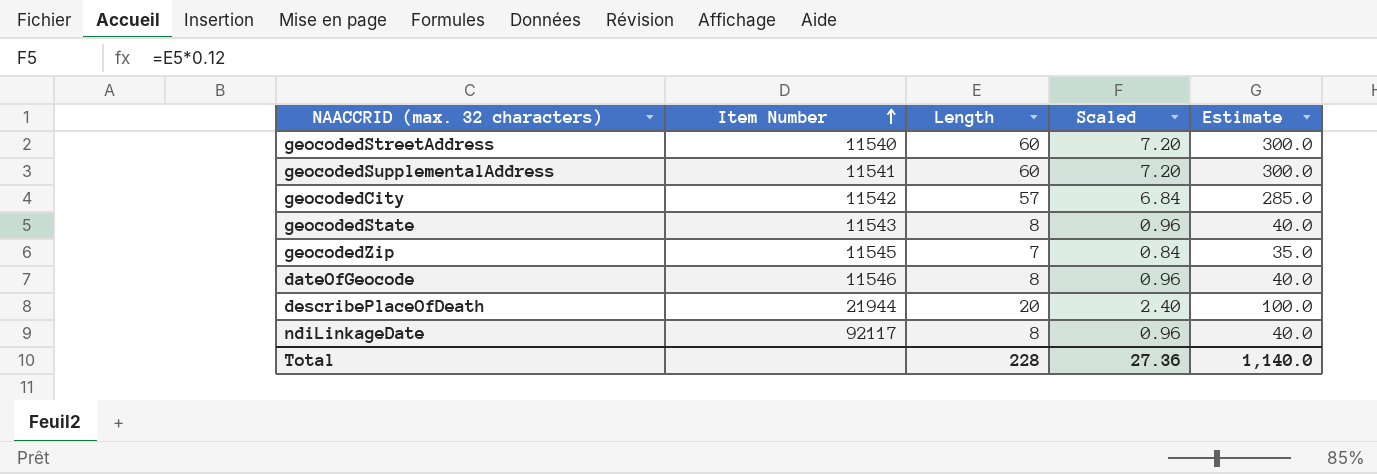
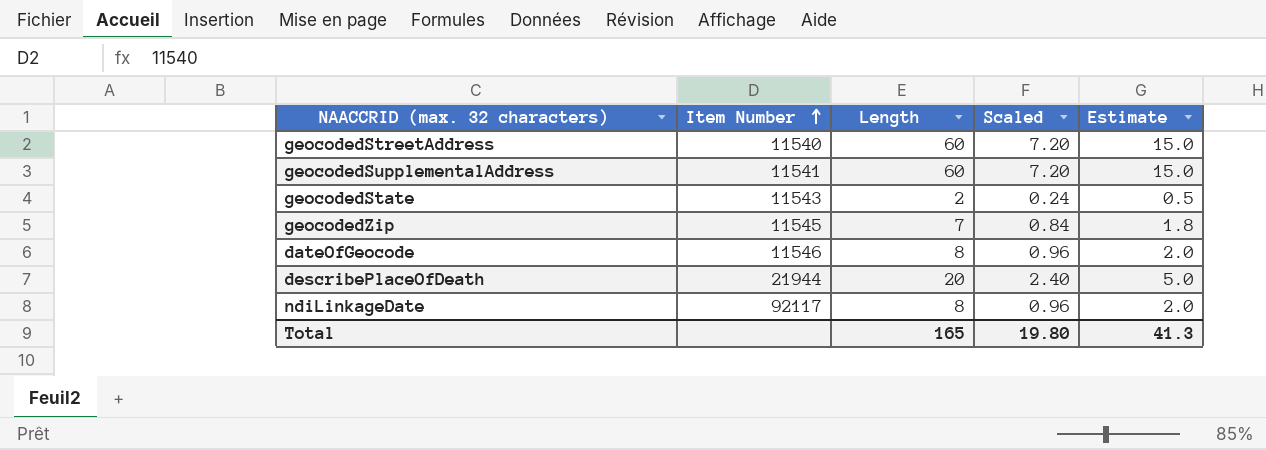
column Estimate | formula: [Length] * 5 -> [Length] * 0.25
row geocodedCity: 11542 | 57 | 6.84 | 285.0 -> none
geocodedState | Length: 8 -> 2
geocodedState | Scaled: 0.96 -> 0.24
Total | Length: 228 -> 165
Total | Scaled: 27.36 -> 19.80
Total | Estimate: 1,140.0 -> 41.3

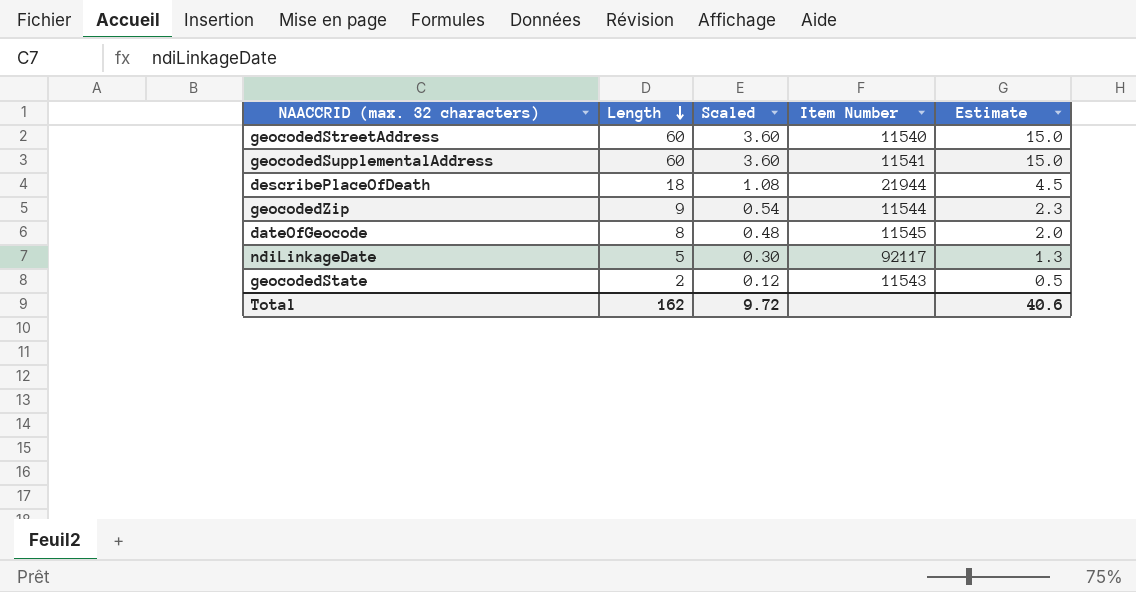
row order: Item Number ascending -> Length descending
column Scaled | formula: [Length] * 0.12 -> [Length] * 0.06
column Item Number | position: 2 -> 4
describePlaceOfDeath | Length: 20 -> 18
describePlaceOfDeath | Estimate: 5.0 -> 4.5
geocodedZip | Length: 7 -> 9
geocodedZip | Item Number: 11545 -> 11544
geocodedZip | Estimate: 1.8 -> 2.3
dateOfGeocode | Item Number: 11546 -> 11545
ndiLinkageDate | Length: 8 -> 5
ndiLinkageDate | Estimate: 2.0 -> 1.3
Total | Length: 165 -> 162
Total | Scaled: 19.80 -> 9.72
Total | Estimate: 41.3 -> 40.6

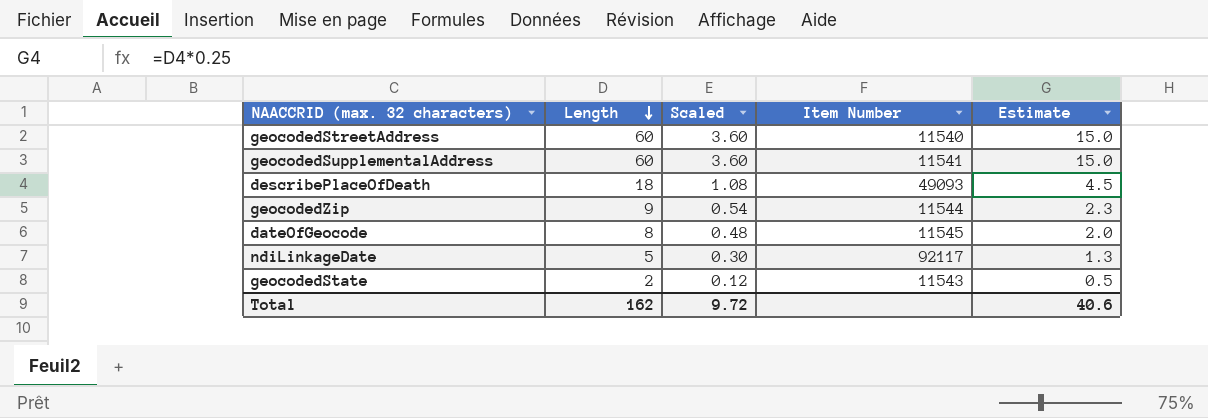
describePlaceOfDeath | Item Number: 21944 -> 49093

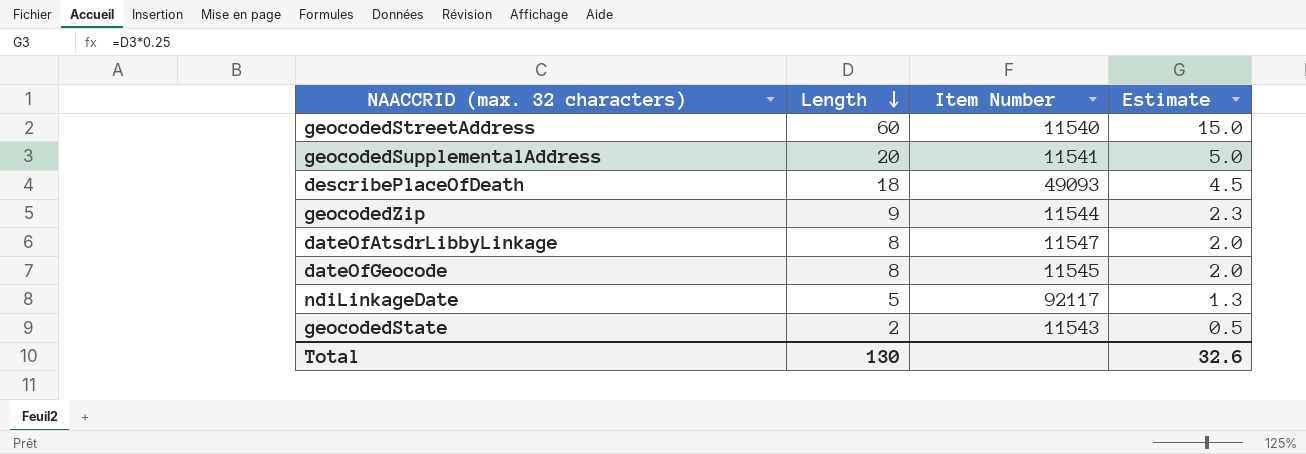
column Scaled | formula: [Length] * 0.06 -> none
geocodedSupplementalAddress | Length: 60 -> 20
geocodedSupplementalAddress | Estimate: 15.0 -> 5.0
row dateOfAtsdrLibbyLinkage: none -> 8 | 11547 | 2.0
Total | Length: 162 -> 130
Total | Estimate: 40.6 -> 32.6

